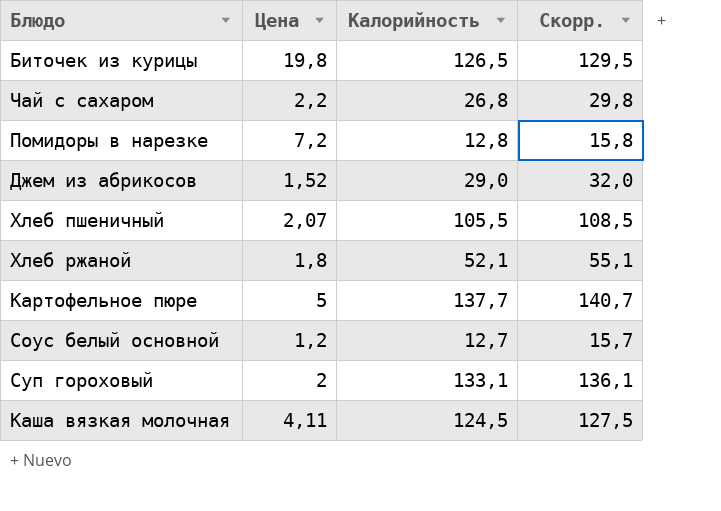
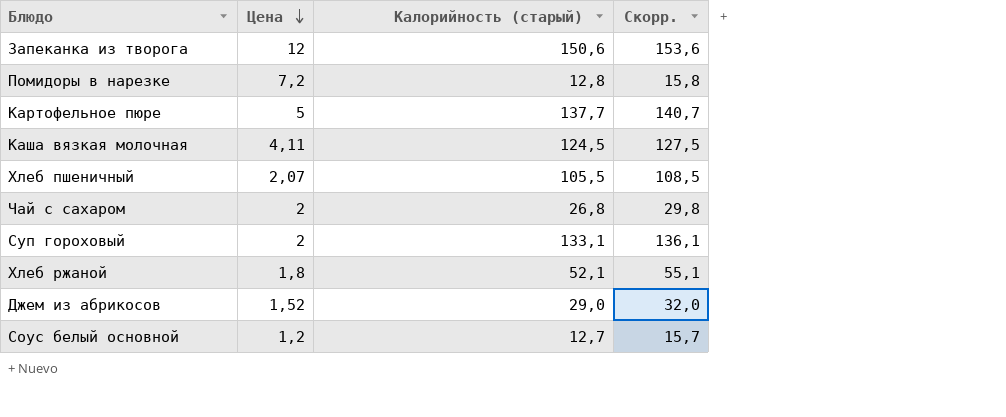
row order: none -> Цена descending
column name: Калорийность -> Калорийность (старый)
row Биточек из курицы: 19,8 | 126,5 | 129,5 -> none
row Запеканка из творога: none -> 12 | 150,6 | 153,6
Чай с сахаром | Цена: 2,2 -> 2

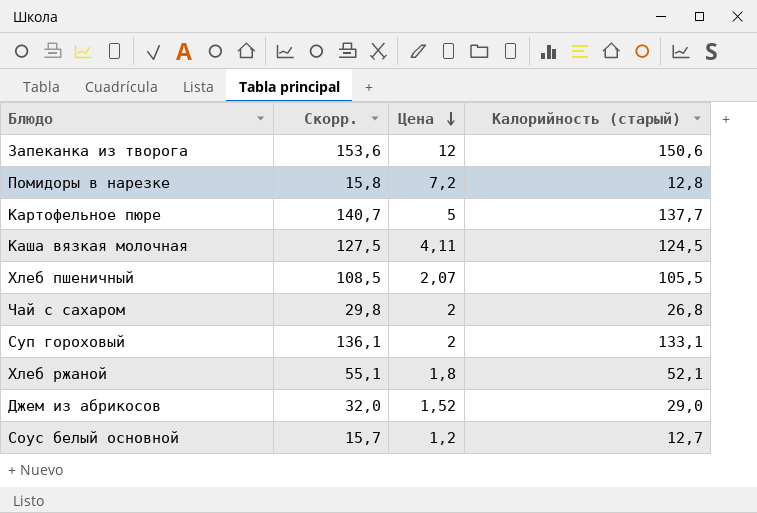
column Скорр. | position: 4 -> 2

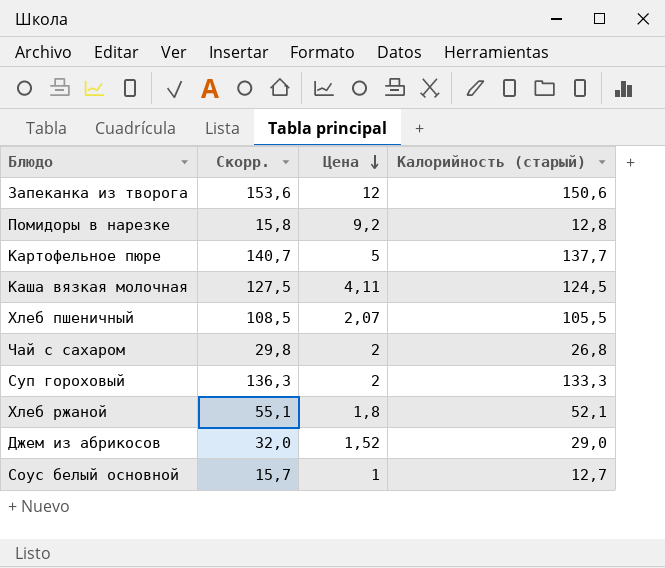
Помидоры в нарезке | Цена: 7,2 -> 9,2
Суп гороховый | Скорр.: 136,1 -> 136,3
Суп гороховый | Калорийность (старый): 133,1 -> 133,3
Соус белый основной | Цена: 1,2 -> 1

